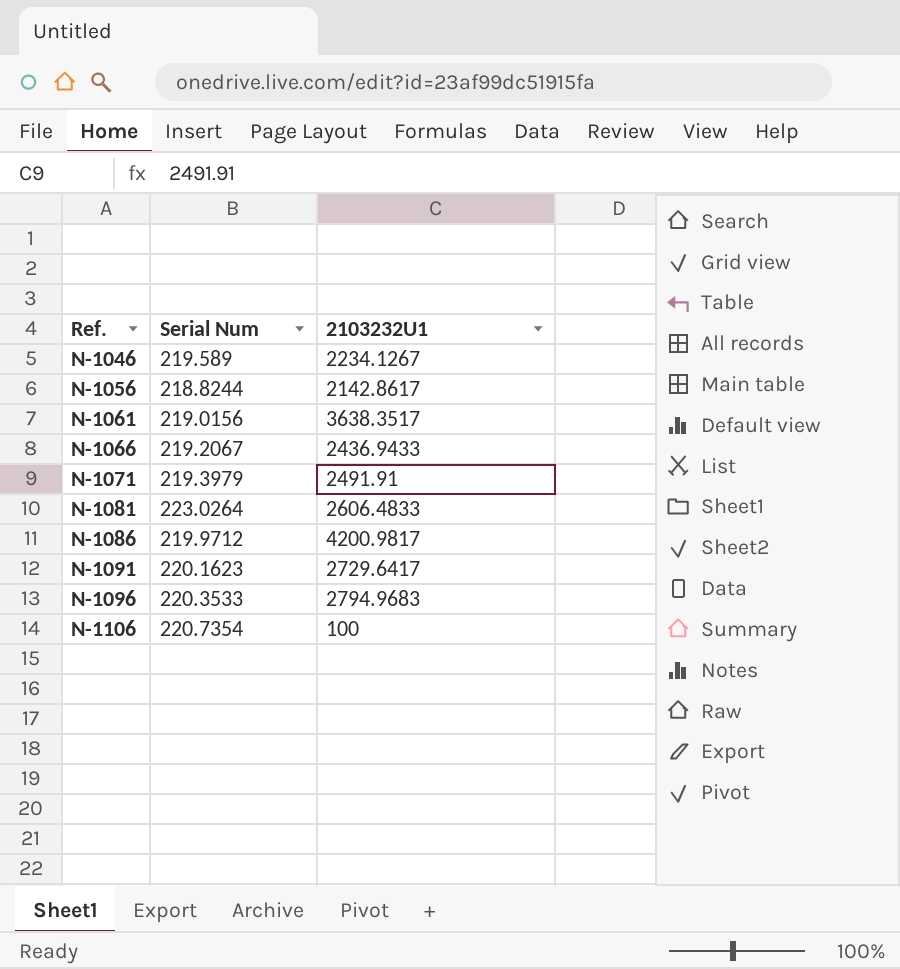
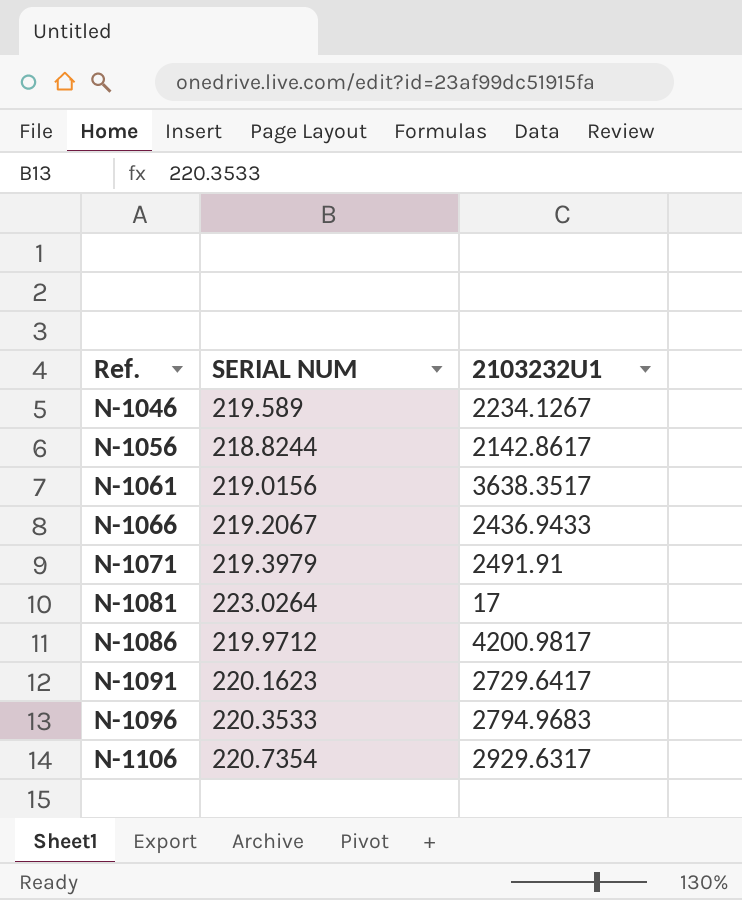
column name: Serial Num -> SERIAL NUM
N-1081 | 2103232U1: 2606.4833 -> 17
N-1106 | 2103232U1: 100 -> 2929.6317

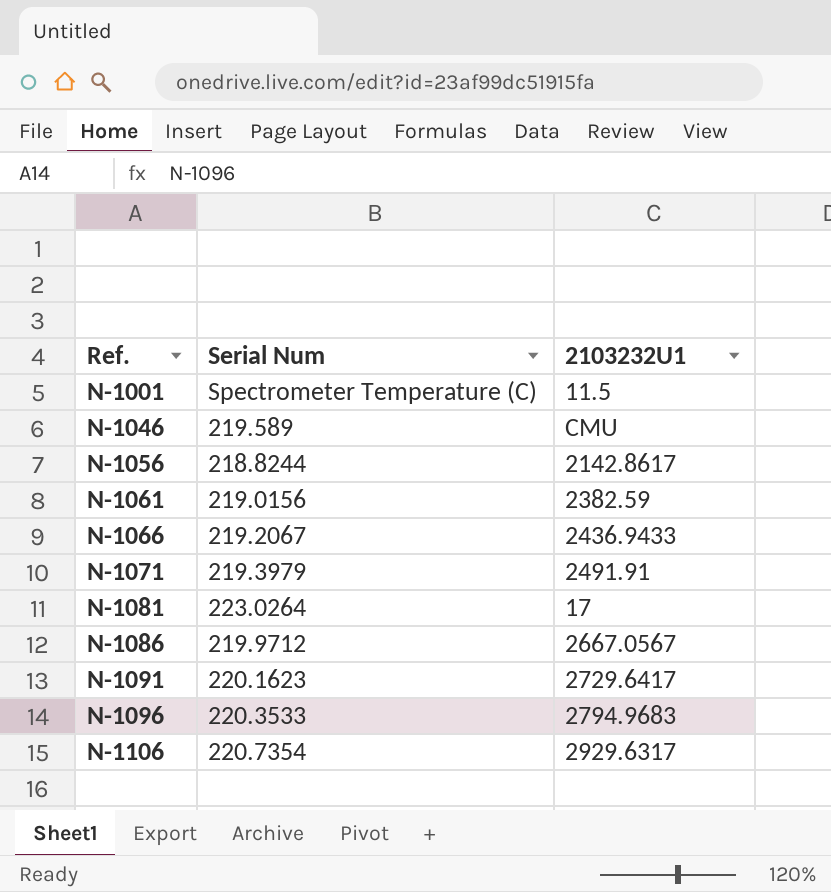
column name: SERIAL NUM -> Serial Num
row N-1001: none -> Spectrometer Temperature (C) | 11.5
N-1046 | 2103232U1: 2234.1267 -> CMU
N-1061 | 2103232U1: 3638.3517 -> 2382.59
N-1086 | 2103232U1: 4200.9817 -> 2667.0567

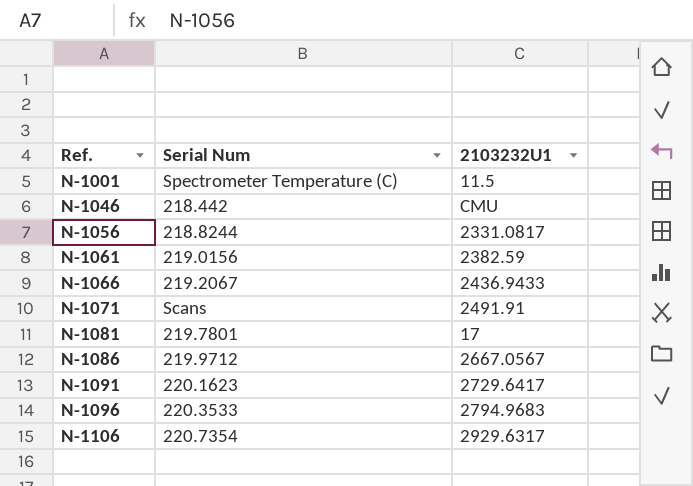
N-1046 | Serial Num: 219.589 -> 218.442
N-1056 | 2103232U1: 2142.8617 -> 2331.0817
N-1071 | Serial Num: 219.3979 -> Scans
N-1081 | Serial Num: 223.0264 -> 219.7801

